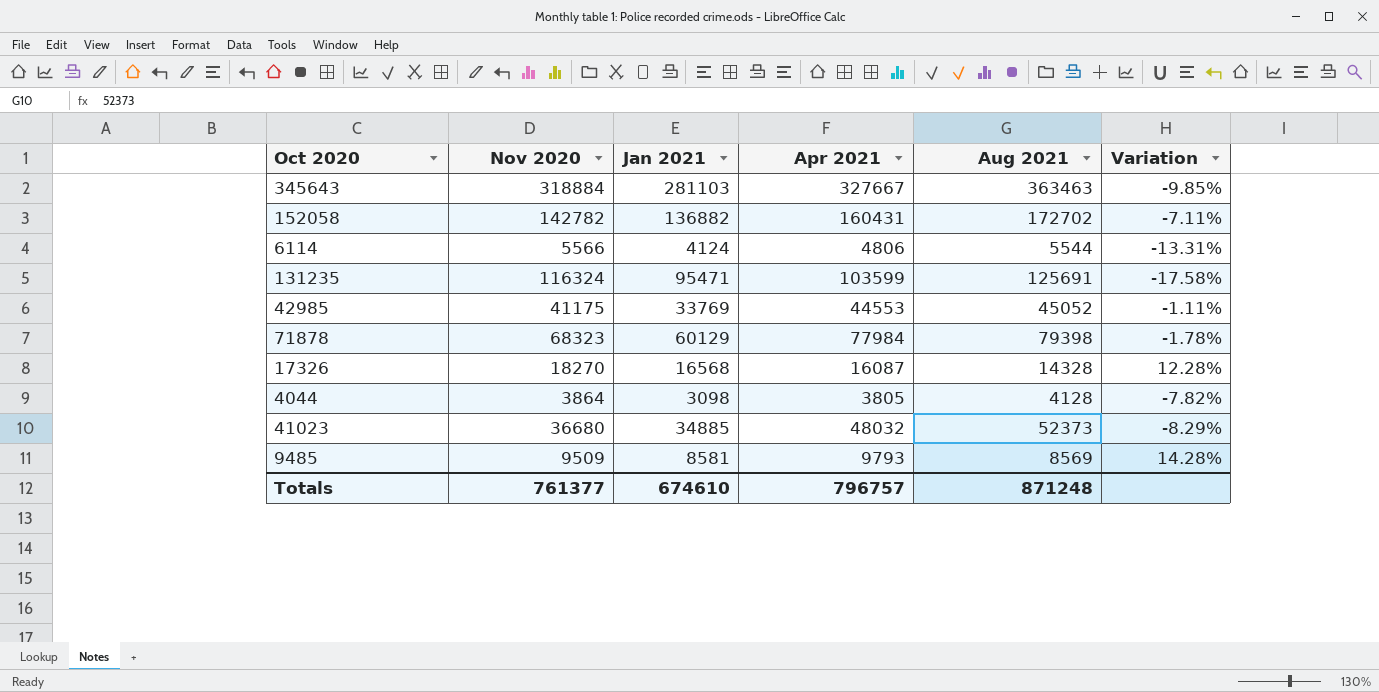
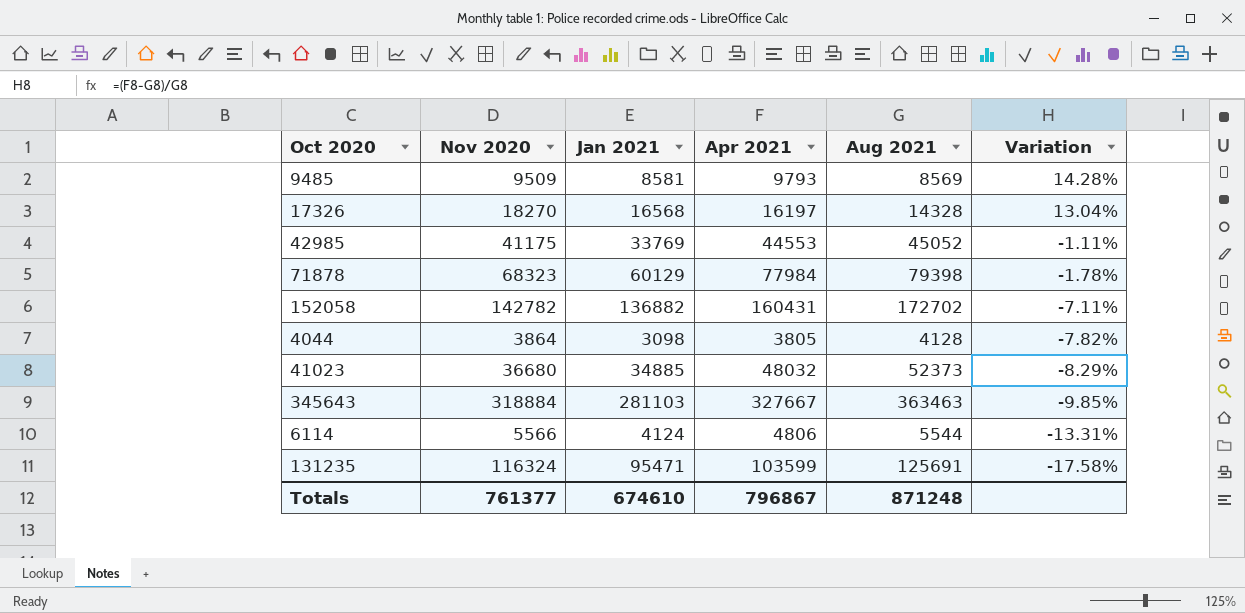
row order: none -> Variation descending
17326 | Apr 2021: 16087 -> 16197
17326 | Variation: 12.28% -> 13.04%
Totals | Apr 2021: 796757 -> 796867

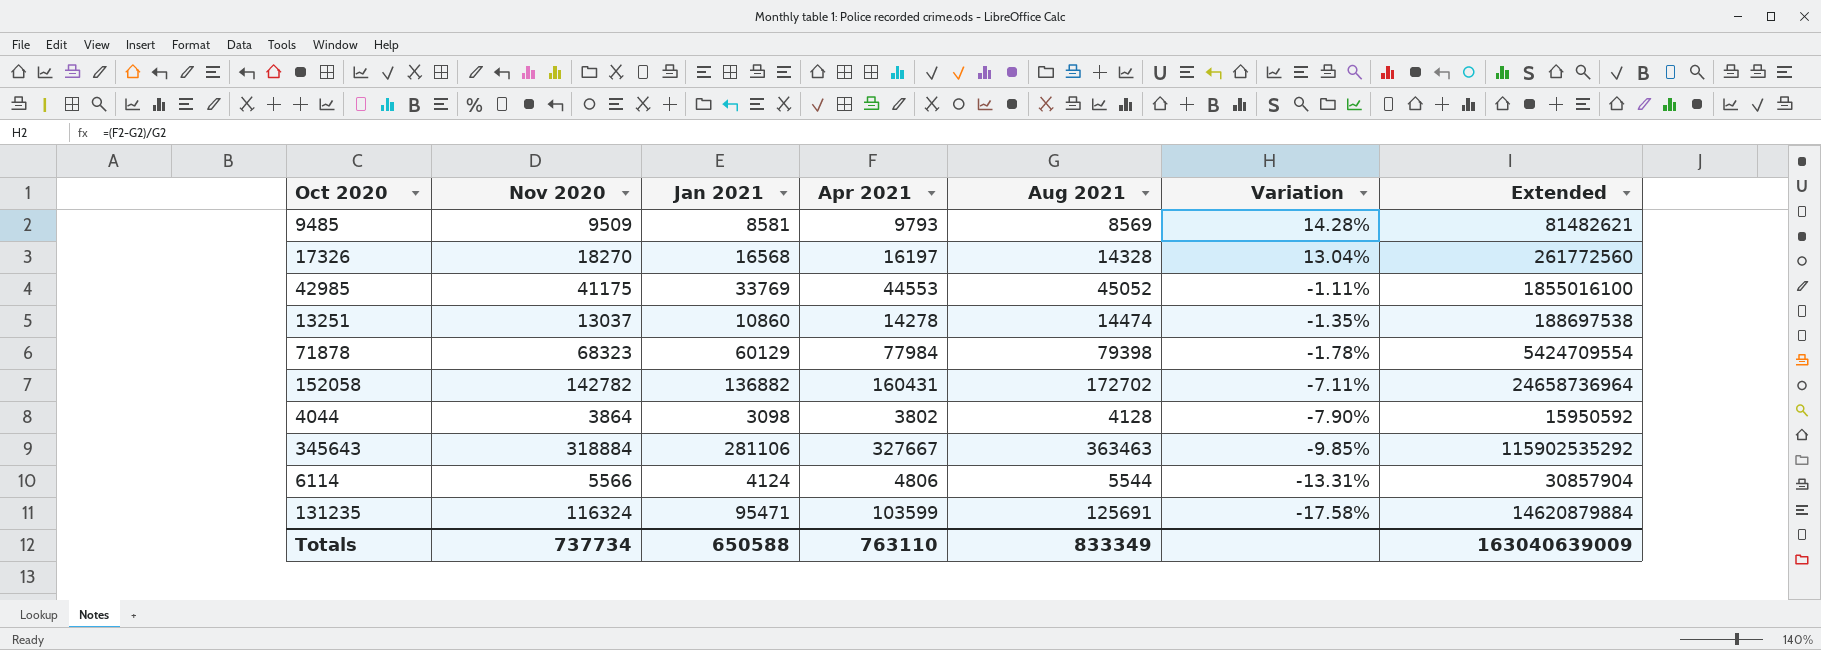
column Extended | formula: none -> [Nov 2020] * [Aug 2021]
row 41023: 36680 | 34885 | 48032 | 52373 | -8.29% -> none
row 13251: none -> 13037 | 10860 | 14278 | 14474 | -1.35% | 188697538
4044 | Apr 2021: 3805 -> 3802
4044 | Variation: -7.82% -> -7.90%
345643 | Jan 2021: 281103 -> 281106
Totals | Nov 2020: 761377 -> 737734
Totals | Jan 2021: 674610 -> 650588
Totals | Apr 2021: 796867 -> 763110
Totals | Aug 2021: 871248 -> 833349

